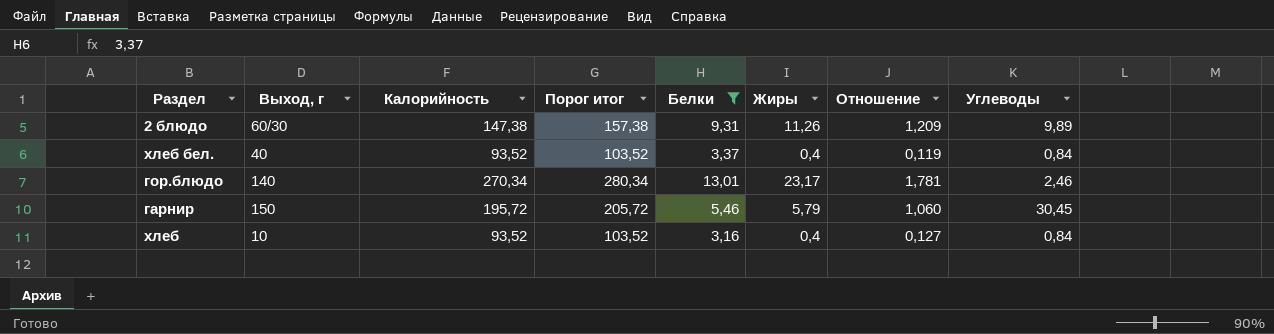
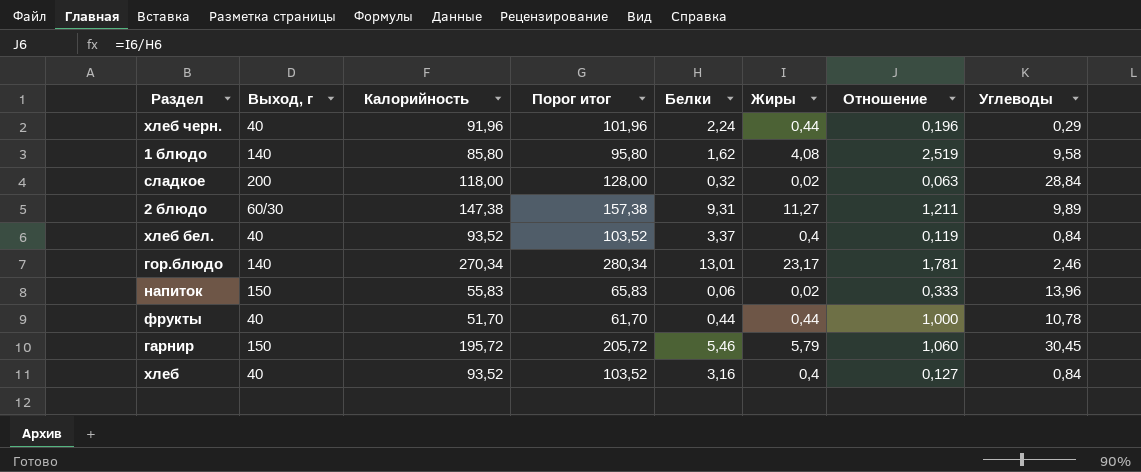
filter: Белки >= 3,16 -> none
2 блюдо | Жиры: 11,26 -> 11,27
2 блюдо | Отношение: 1,209 -> 1,211
хлеб | Выход, г: 10 -> 40

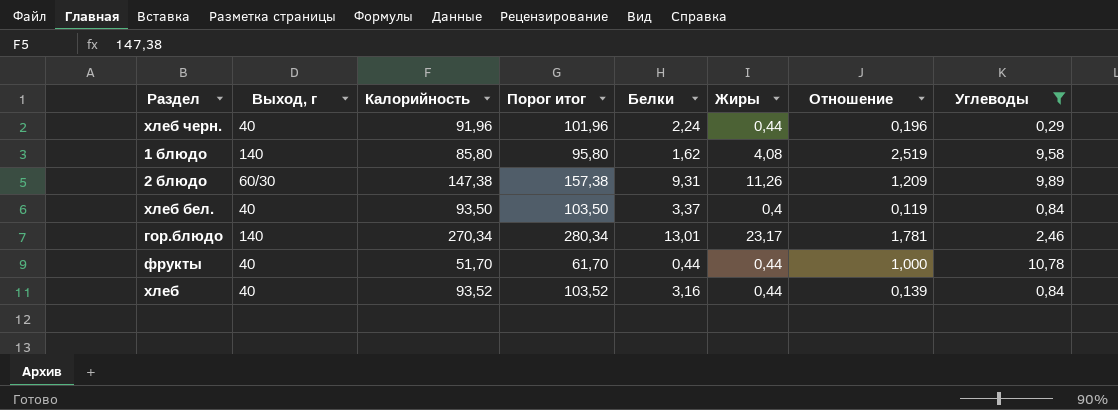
filter: none -> Углеводы <= 10,78
2 блюдо | Жиры: 11,27 -> 11,26
2 блюдо | Отношение: 1,211 -> 1,209
хлеб бел. | Калорийность: 93,52 -> 93,50
хлеб бел. | Порог итог: 103,52 -> 103,50
хлеб | Жиры: 0,4 -> 0,44
хлеб | Отношение: 0,127 -> 0,139

